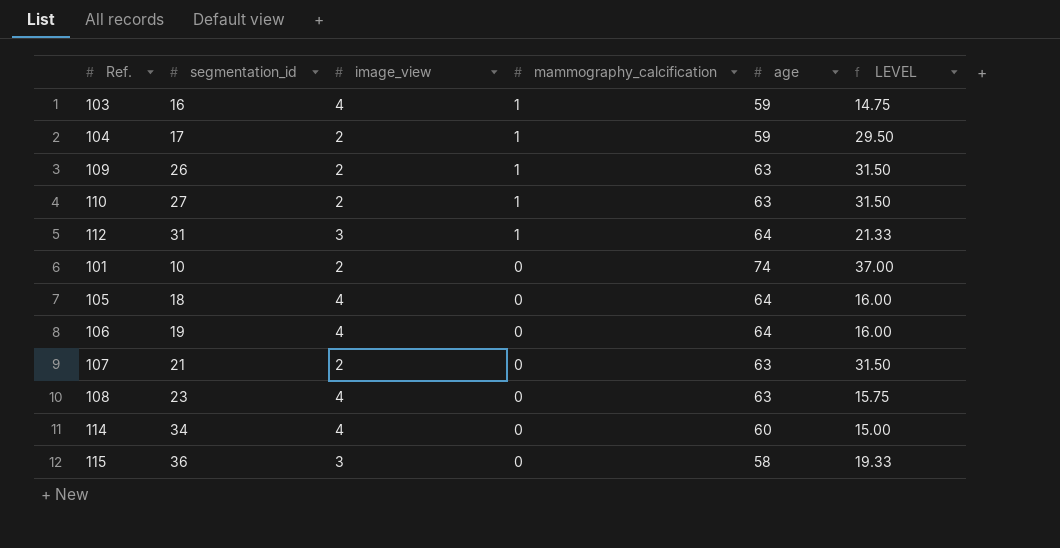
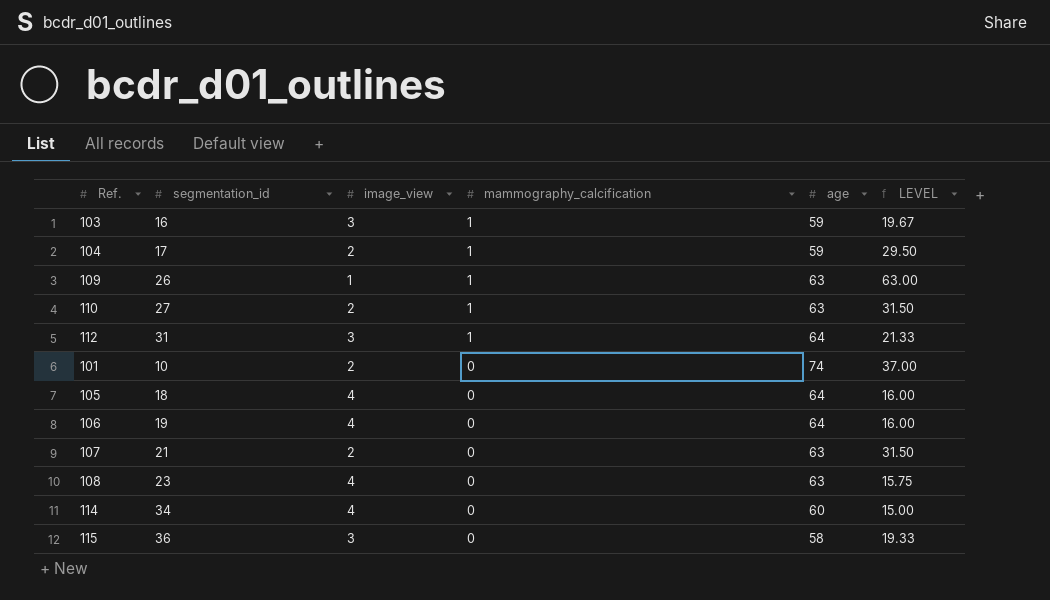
103 | image_view: 4 -> 3
103 | LEVEL: 14.75 -> 19.67
109 | image_view: 2 -> 1
109 | LEVEL: 31.50 -> 63.00

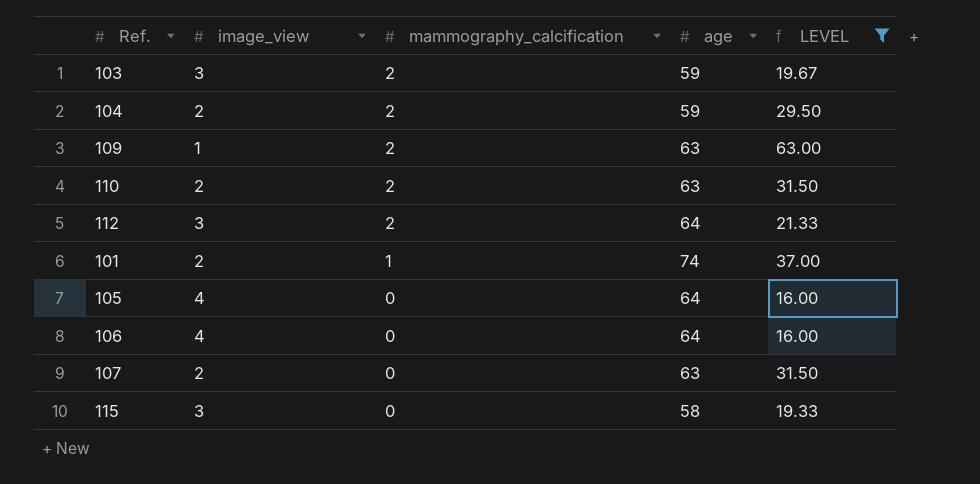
filter: none -> LEVEL >= 16.00
column segmentation_id | position: 2 -> none
103 | mammography_calcification: 1 -> 2
104 | mammography_calcification: 1 -> 2
109 | mammography_calcification: 1 -> 2
110 | mammography_calcification: 1 -> 2
112 | mammography_calcification: 1 -> 2
101 | mammography_calcification: 0 -> 1

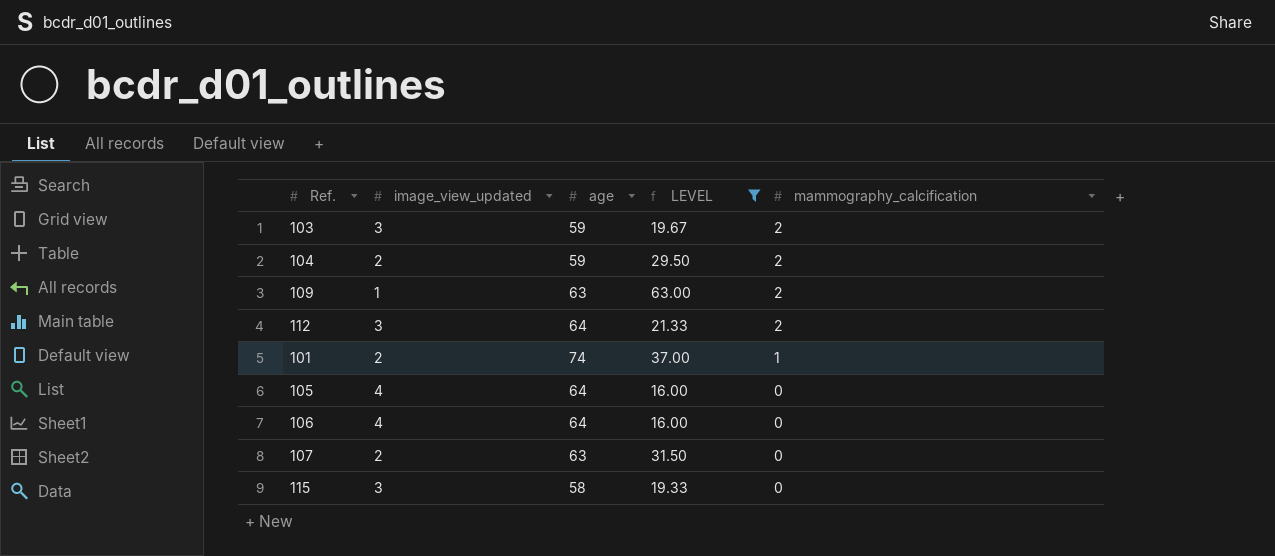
column name: image_view -> image_view_updated
column mammography_calcification | position: 3 -> 5
row 110: 2 | 2 | 63 | 31.50 -> none

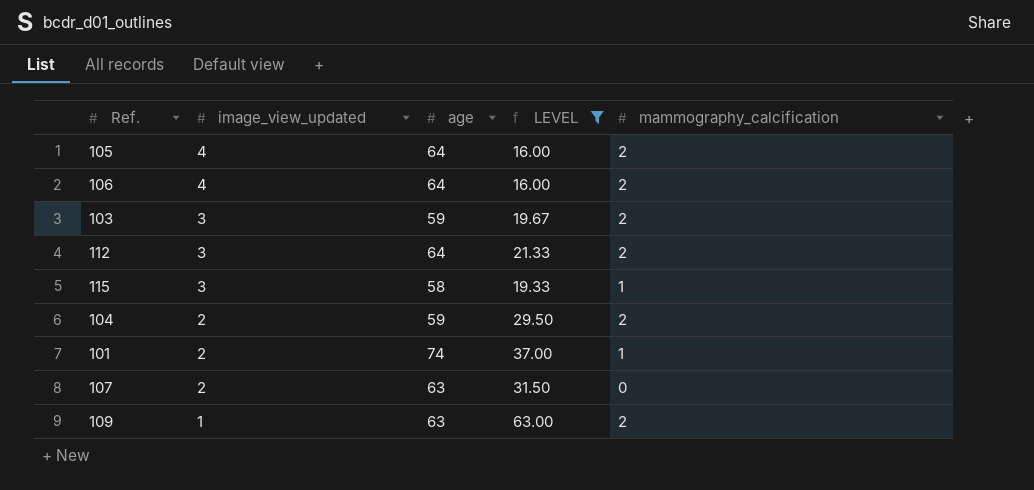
row order: mammography_calcification descending -> image_view_updated descending
105 | mammography_calcification: 0 -> 2
106 | mammography_calcification: 0 -> 2
115 | mammography_calcification: 0 -> 1

